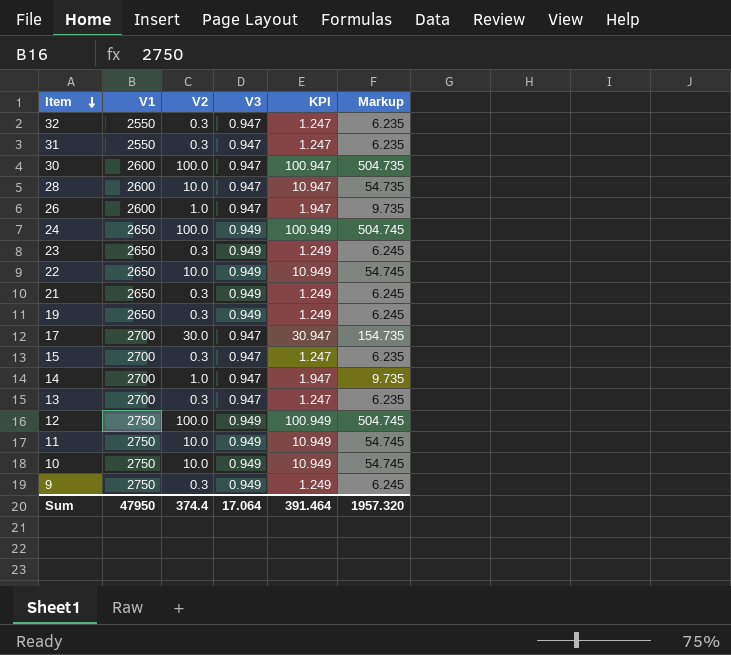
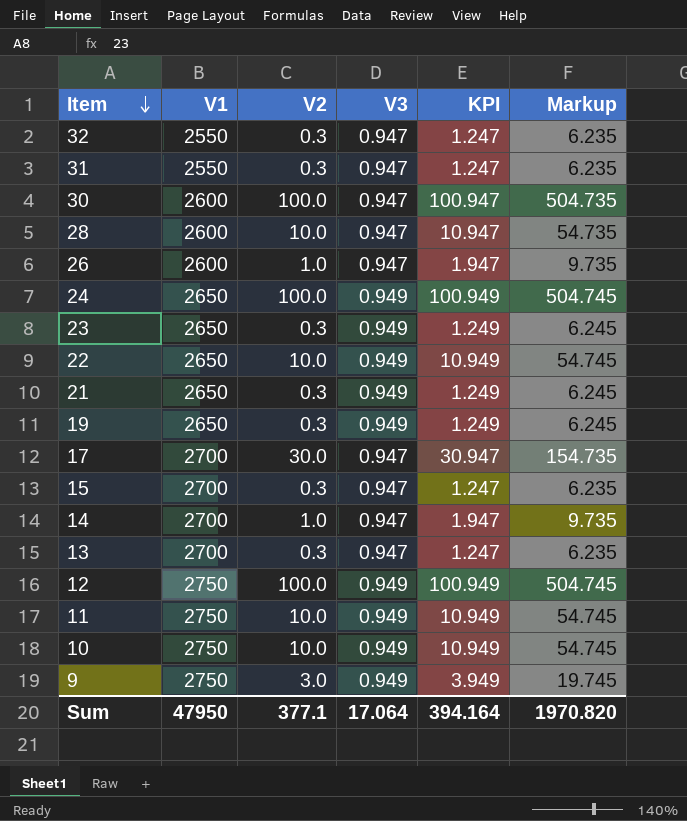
9 | V2: 0.3 -> 3.0
9 | KPI: 1.249 -> 3.949
9 | Markup: 6.245 -> 19.745
Sum | V2: 374.4 -> 377.1
Sum | KPI: 391.464 -> 394.164
Sum | Markup: 1957.320 -> 1970.820

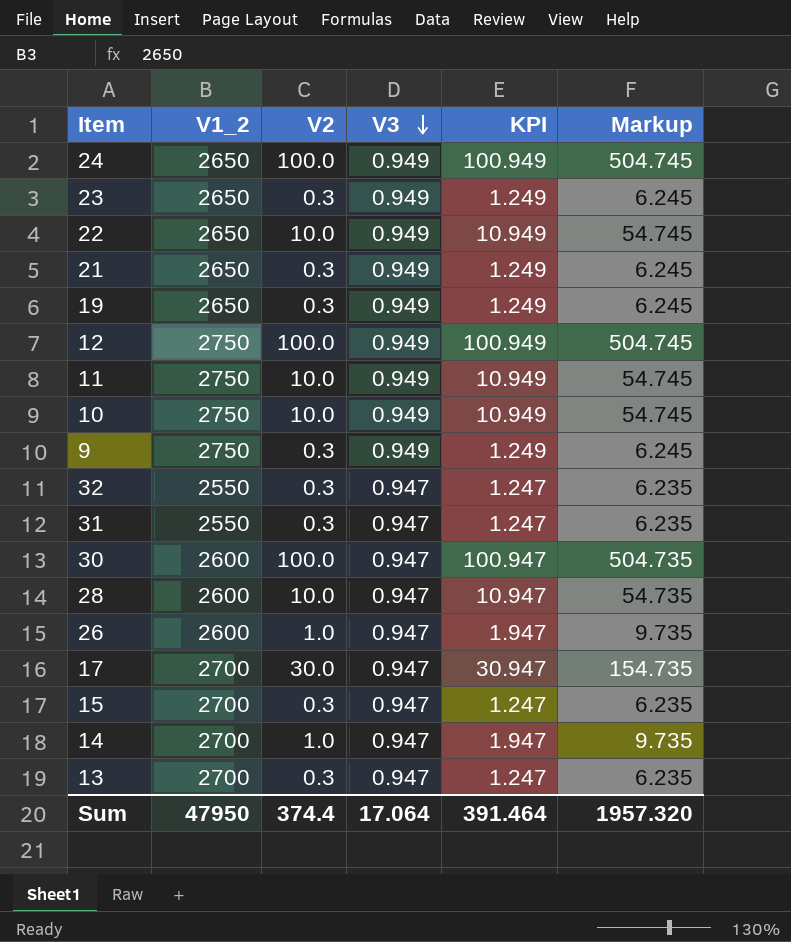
row order: Item descending -> V3 descending
column name: V1 -> V1_2
9 | V2: 3.0 -> 0.3
9 | KPI: 3.949 -> 1.249
9 | Markup: 19.745 -> 6.245
Sum | V2: 377.1 -> 374.4
Sum | KPI: 394.164 -> 391.464
Sum | Markup: 1970.820 -> 1957.320

